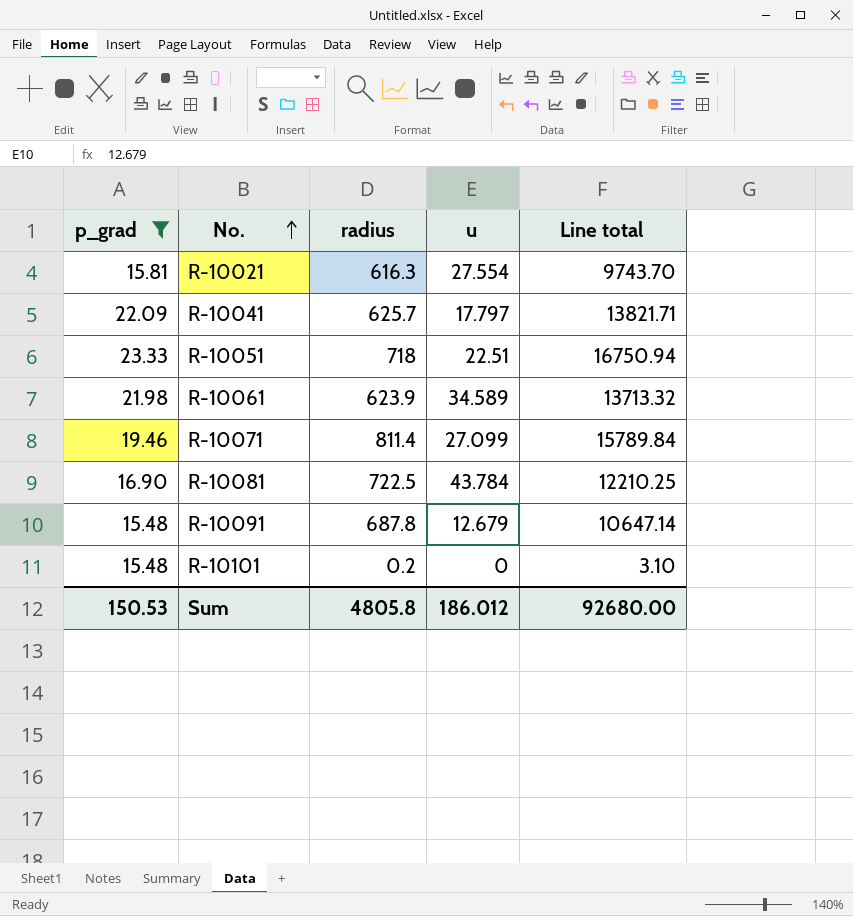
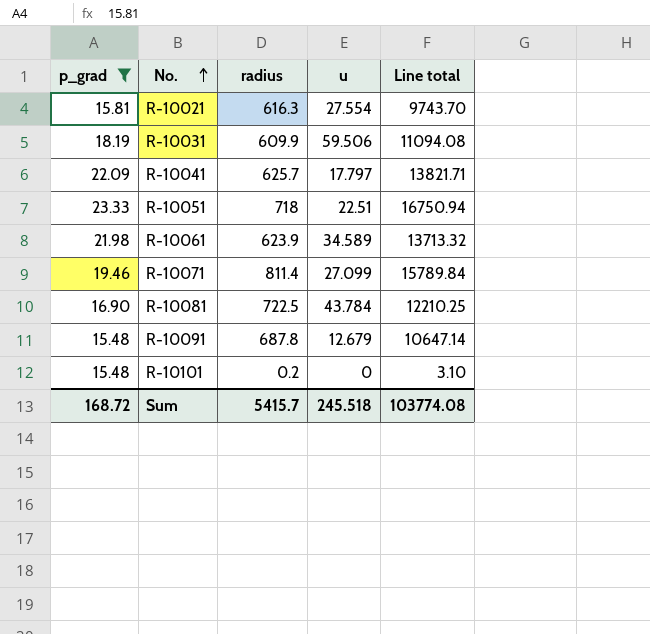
row R-10031: none -> 18.19 | 609.9 | 59.506 | 11094.08
Sum | p_grad: 150.53 -> 168.72
Sum | radius: 4805.8 -> 5415.7
Sum | u: 186.012 -> 245.518
Sum | Line total: 92680.00 -> 103774.08

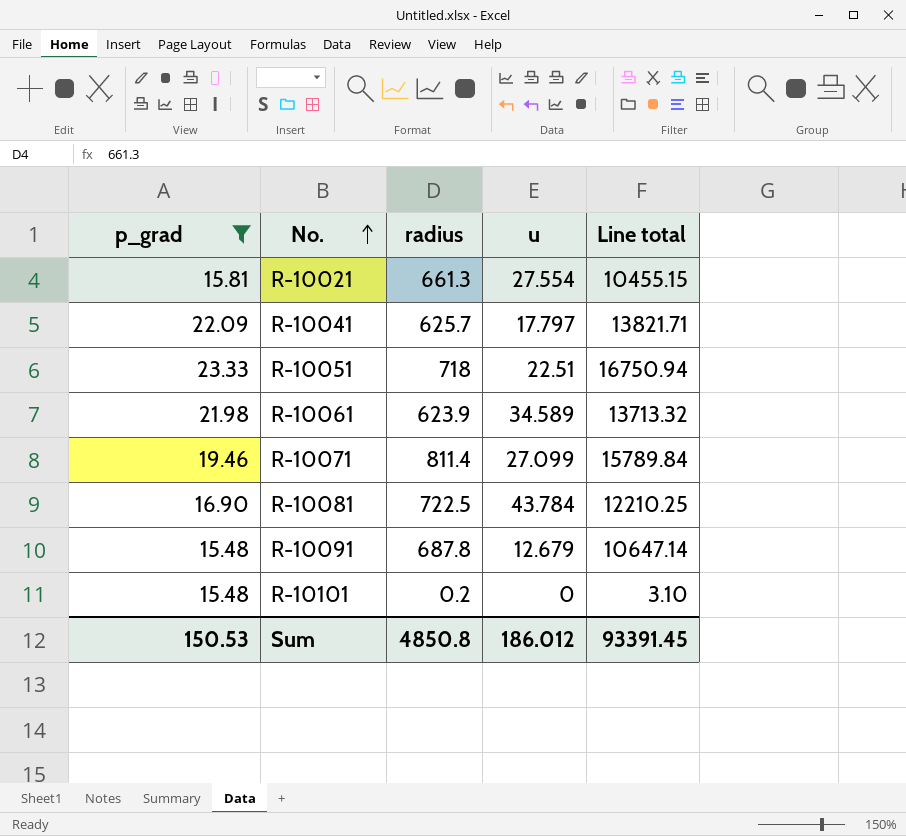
row R-10031: 18.19 | 609.9 | 59.506 | 11094.08 -> none
R-10021 | radius: 616.3 -> 661.3
R-10021 | Line total: 9743.70 -> 10455.15
Sum | p_grad: 168.72 -> 150.53
Sum | radius: 5415.7 -> 4850.8
Sum | u: 245.518 -> 186.012
Sum | Line total: 103774.08 -> 93391.45

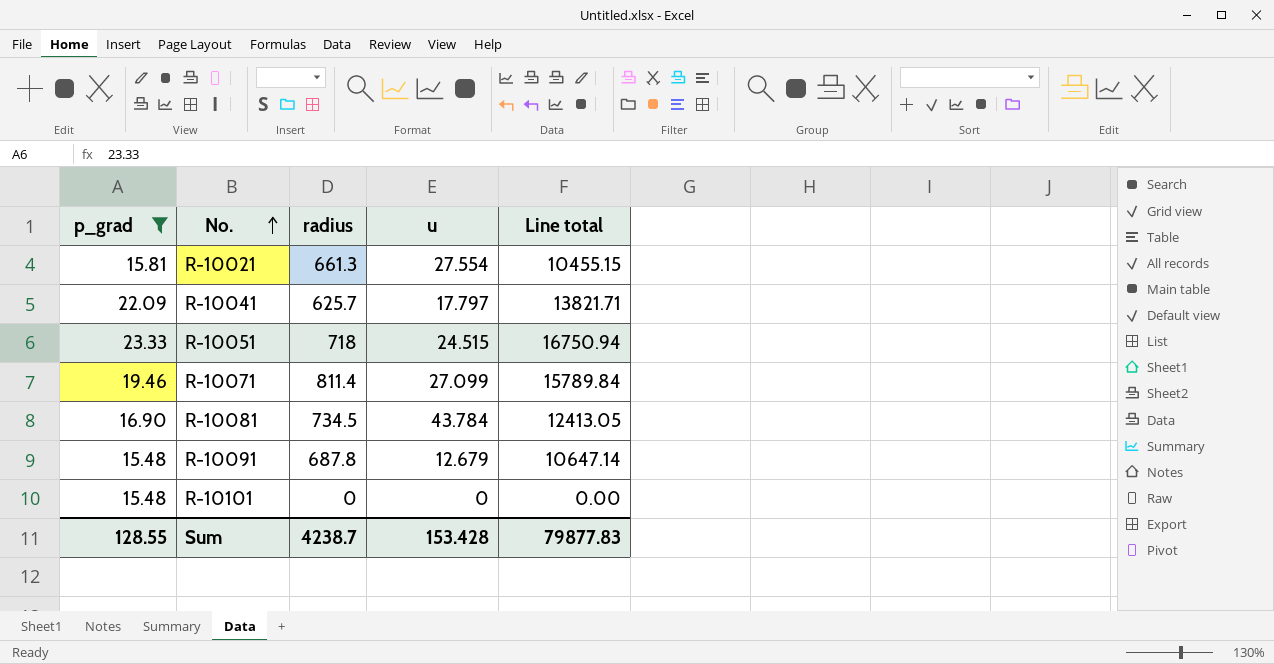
row R-10061: 21.98 | 623.9 | 34.589 | 13713.32 -> none
R-10051 | u: 22.51 -> 24.515
R-10081 | radius: 722.5 -> 734.5
R-10081 | Line total: 12210.25 -> 12413.05
R-10101 | radius: 0.2 -> 0
R-10101 | Line total: 3.10 -> 0.00
Sum | p_grad: 150.53 -> 128.55
Sum | radius: 4850.8 -> 4238.7
Sum | u: 186.012 -> 153.428
Sum | Line total: 93391.45 -> 79877.83

